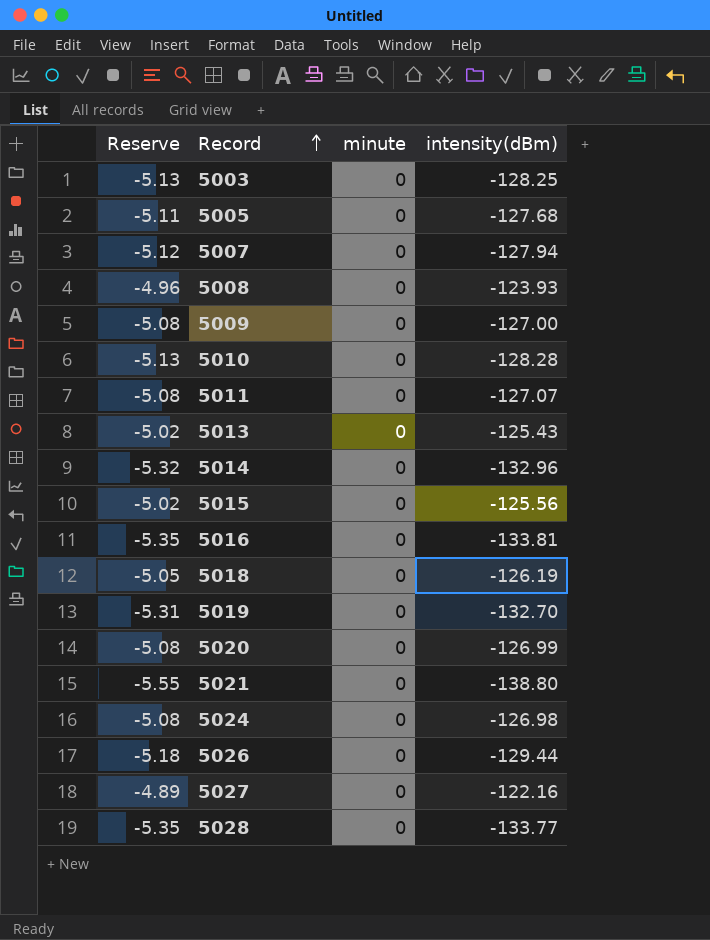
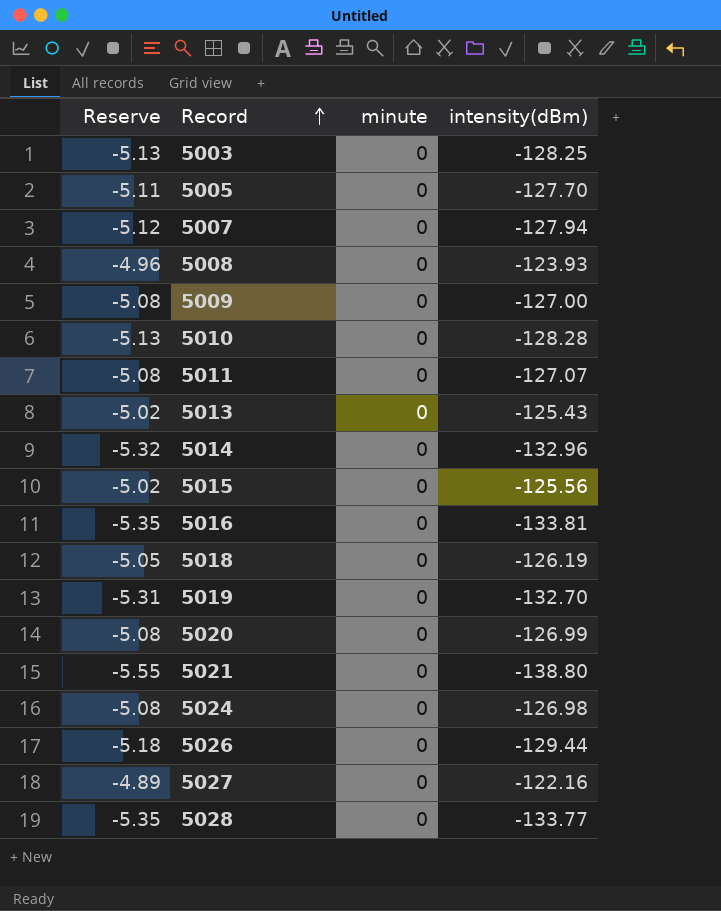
5005 | intensity(dBm): -127.68 -> -127.70

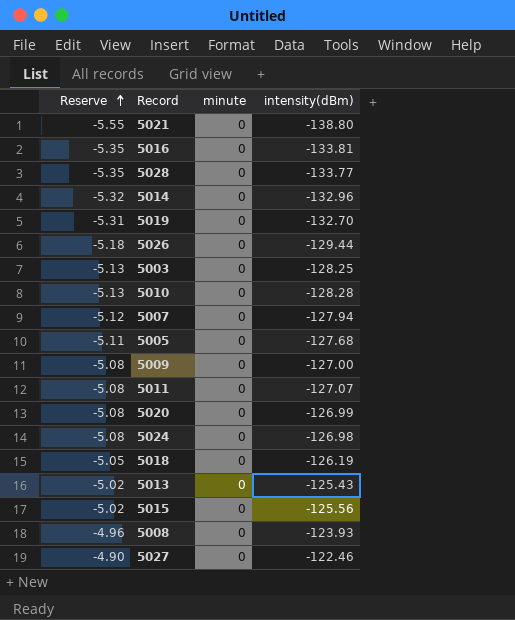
row order: Record ascending -> Reserve ascending
5005 | intensity(dBm): -127.70 -> -127.68
5027 | Reserve: -4.89 -> -4.90
5027 | intensity(dBm): -122.16 -> -122.46

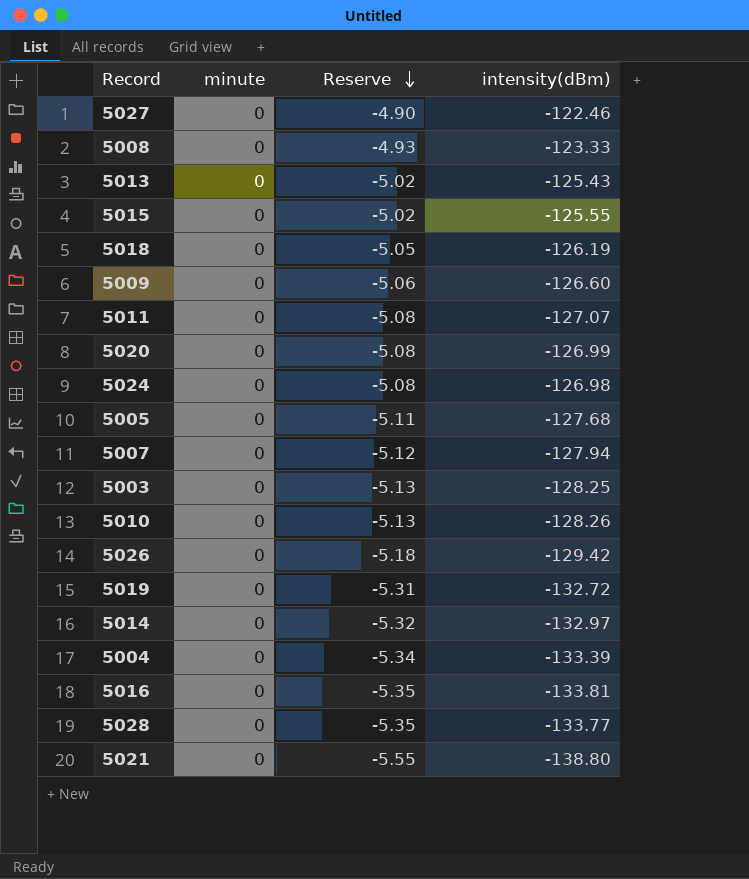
row order: Reserve ascending -> Reserve descending
column Reserve | position: 1 -> 3
5008 | Reserve: -4.96 -> -4.93
5008 | intensity(dBm): -123.93 -> -123.33
5015 | intensity(dBm): -125.56 -> -125.55
5009 | Reserve: -5.08 -> -5.06
5009 | intensity(dBm): -127.00 -> -126.60
5010 | intensity(dBm): -128.28 -> -128.26
5026 | intensity(dBm): -129.44 -> -129.42
5019 | intensity(dBm): -132.70 -> -132.72
5014 | intensity(dBm): -132.96 -> -132.97
row 5004: none -> 0 | -5.34 | -133.39

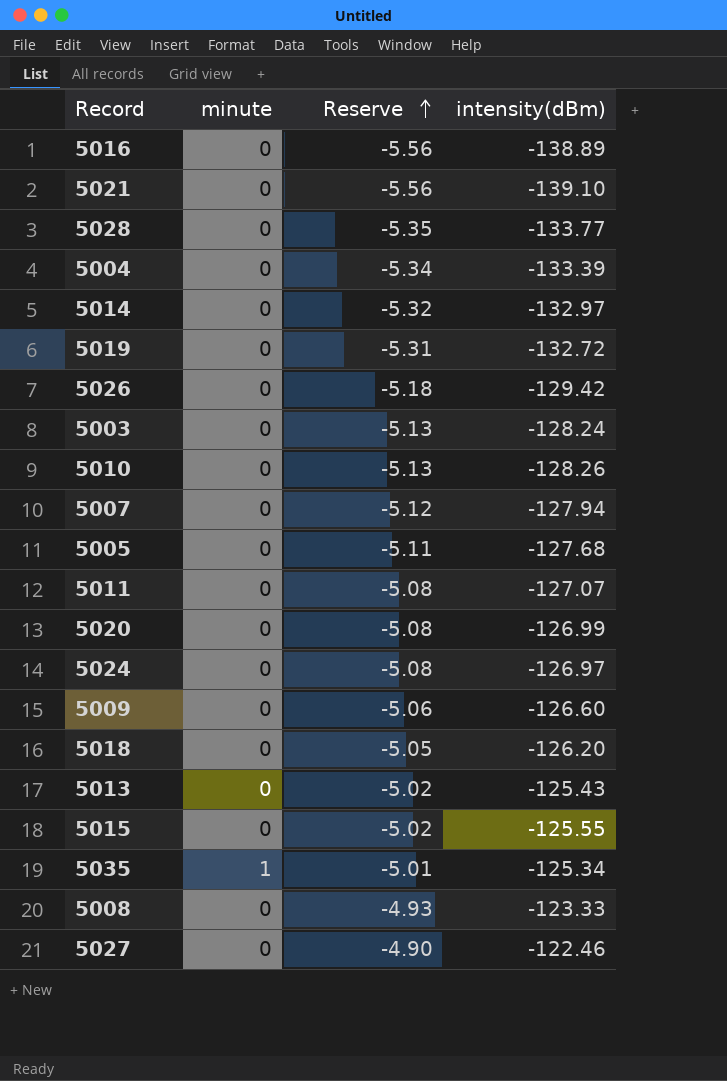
row order: Reserve descending -> Reserve ascending
5016 | Reserve: -5.35 -> -5.56
5016 | intensity(dBm): -133.81 -> -138.89
5021 | Reserve: -5.55 -> -5.56
5021 | intensity(dBm): -138.80 -> -139.10
5003 | intensity(dBm): -128.25 -> -128.24
5024 | intensity(dBm): -126.98 -> -126.97
5018 | intensity(dBm): -126.19 -> -126.20
row 5035: none -> 1 | -5.01 | -125.34

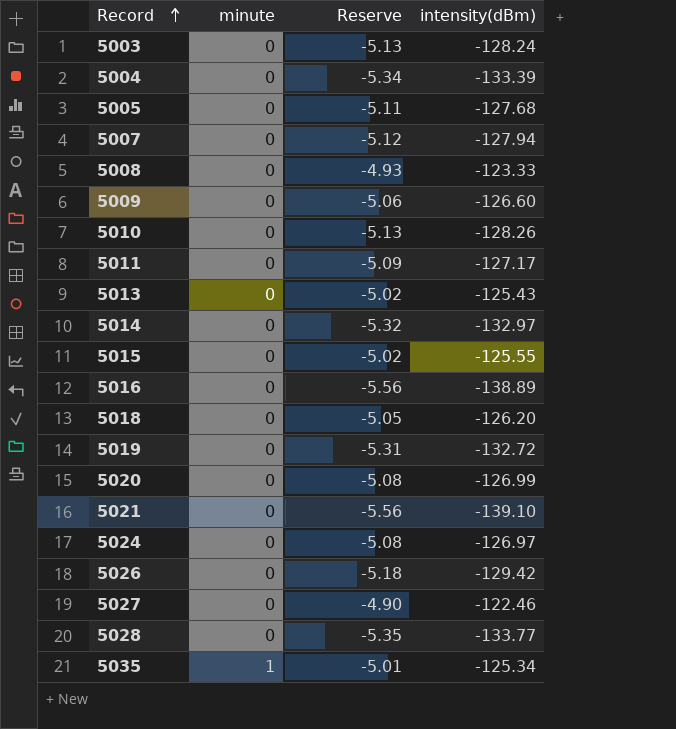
row order: Reserve ascending -> Record ascending
5011 | Reserve: -5.08 -> -5.09
5011 | intensity(dBm): -127.07 -> -127.17

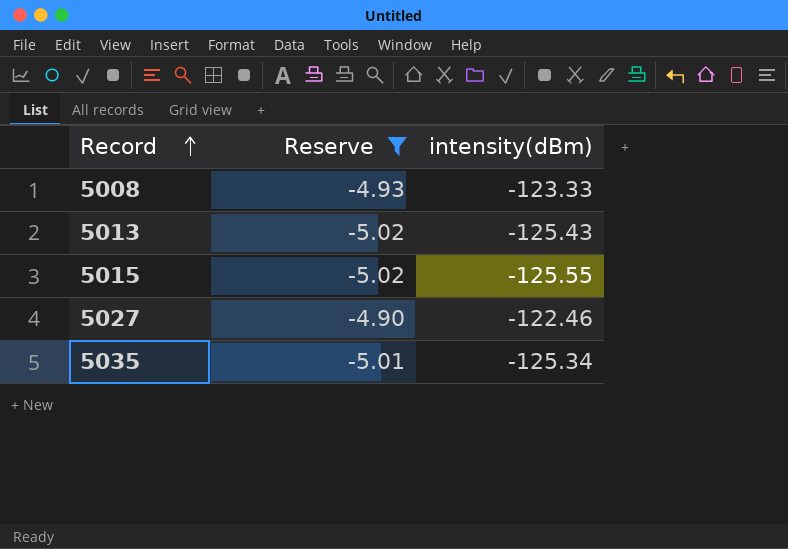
filter: none -> Reserve >= -5.02
column minute | position: 2 -> none

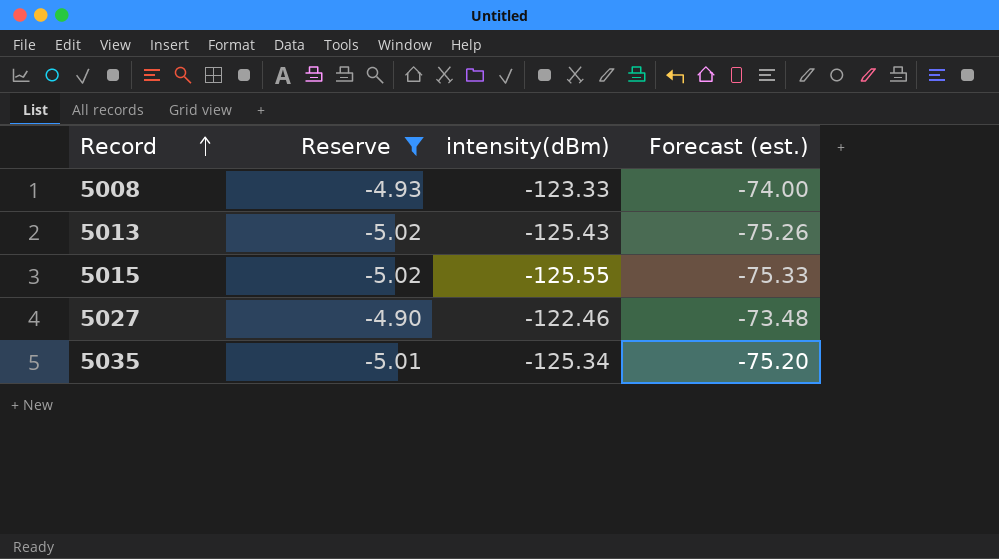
column Forecast (est.) | formula: none -> [intensity(dBm)] * 0.6

